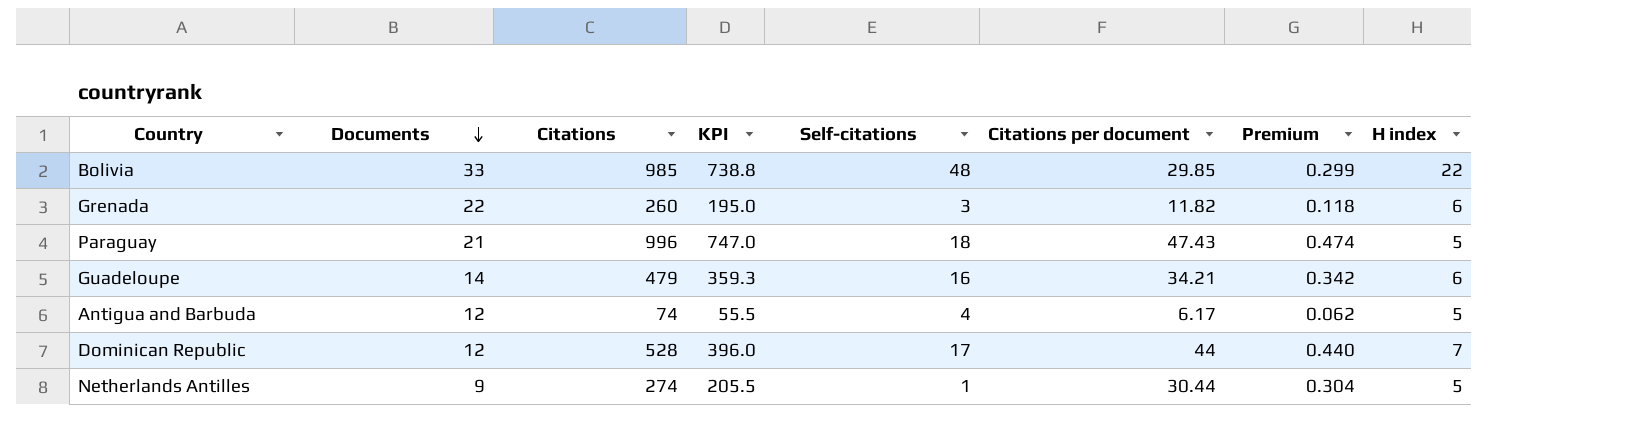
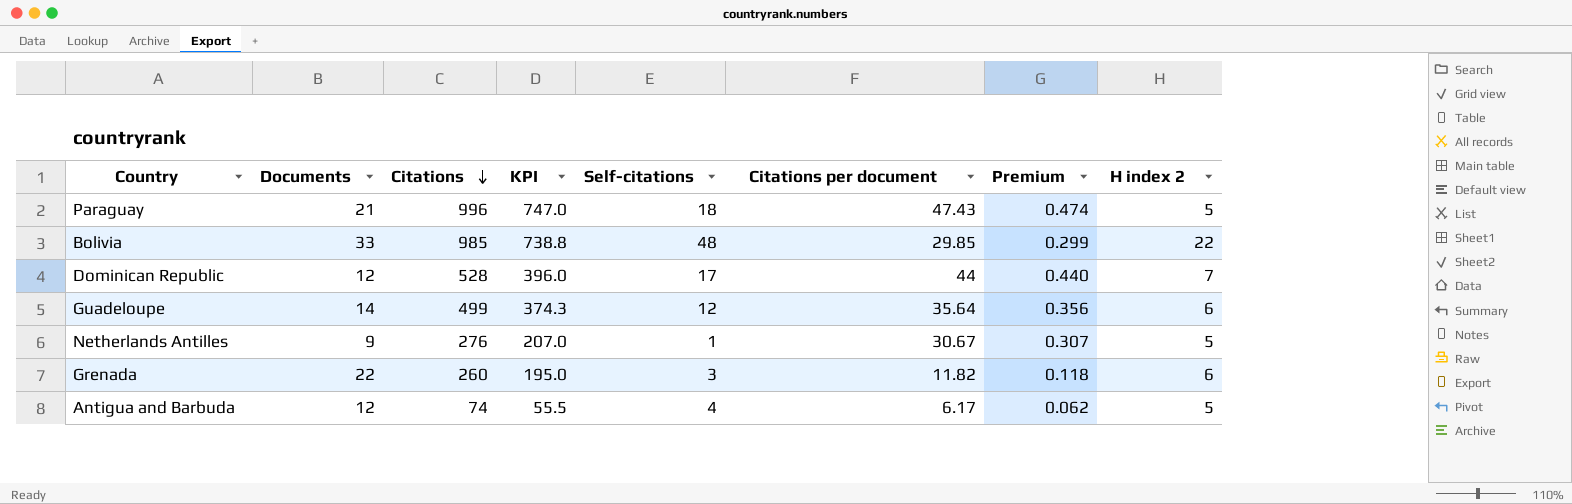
row order: Documents descending -> Citations descending
column name: H index -> H index 2
Guadeloupe | Citations: 479 -> 499
Guadeloupe | KPI: 359.3 -> 374.3
Guadeloupe | Self-citations: 16 -> 12
Guadeloupe | Citations per document: 34.21 -> 35.64
Guadeloupe | Premium: 0.342 -> 0.356
Netherlands Antilles | Citations: 274 -> 276
Netherlands Antilles | KPI: 205.5 -> 207.0
Netherlands Antilles | Citations per document: 30.44 -> 30.67
Netherlands Antilles | Premium: 0.304 -> 0.307

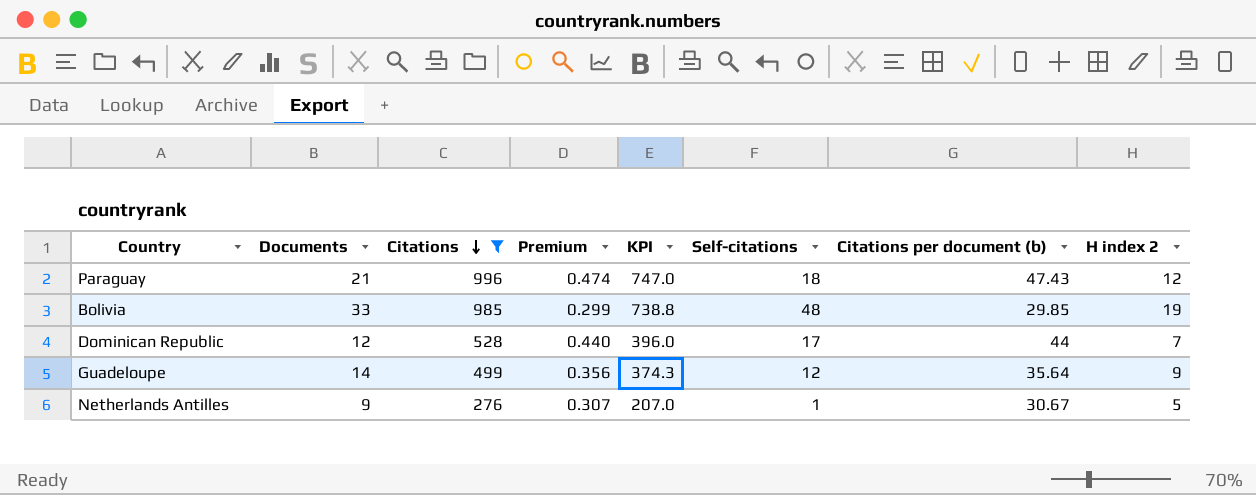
filter: none -> Citations >= 276
column Premium | position: 7 -> 4
column name: Citations per document -> Citations per document (b)
Paraguay | H index 2: 5 -> 12
Bolivia | H index 2: 22 -> 19
Guadeloupe | H index 2: 6 -> 9

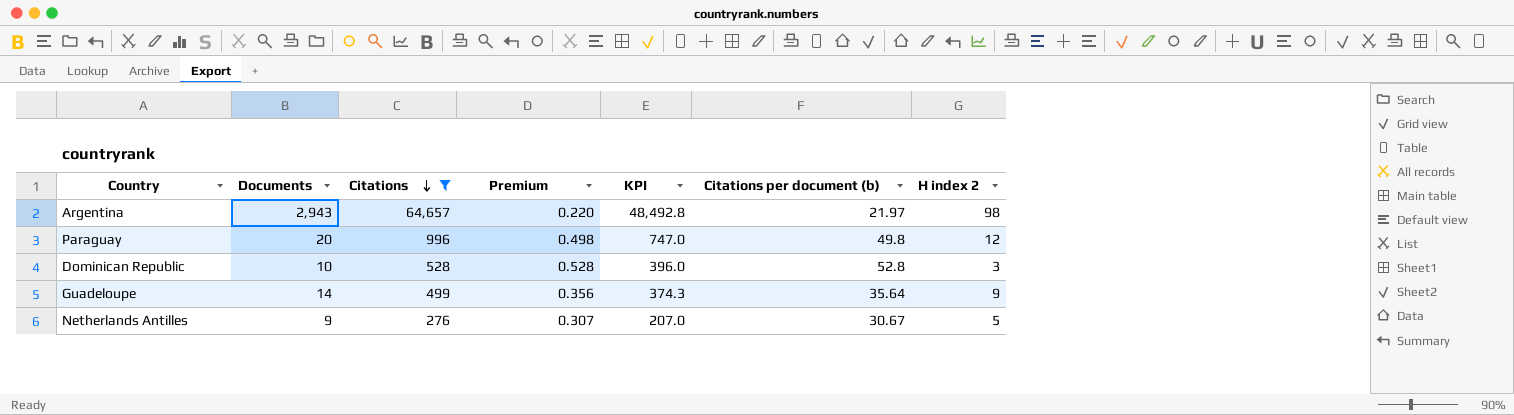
column Self-citations | position: 6 -> none
row Bolivia: 33 | 985 | 0.299 | 738.8 | 48 | 29.85 | 19 -> none
row Argentina: none -> 2,943 | 64,657 | 0.220 | 48,492.8 | 21.97 | 98
Paraguay | Documents: 21 -> 20
Paraguay | Premium: 0.474 -> 0.498
Paraguay | Citations per document (b): 47.43 -> 49.8
Dominican Republic | Documents: 12 -> 10
Dominican Republic | Premium: 0.440 -> 0.528
Dominican Republic | Citations per document (b): 44 -> 52.8
Dominican Republic | H index 2: 7 -> 3

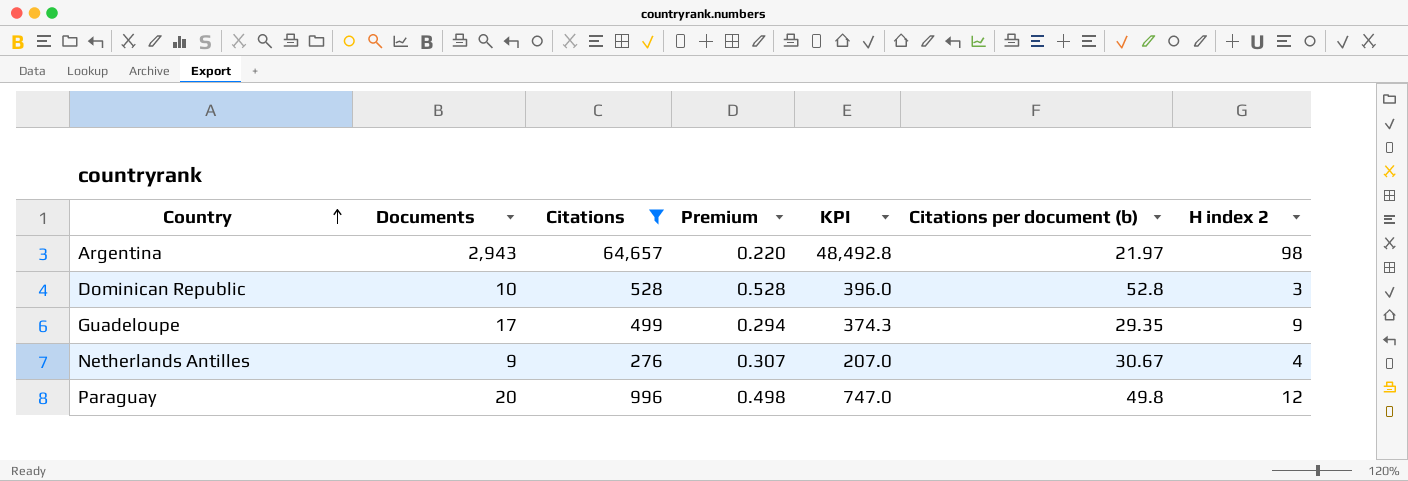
row order: Citations descending -> Country ascending
Guadeloupe | Documents: 14 -> 17
Guadeloupe | Premium: 0.356 -> 0.294
Guadeloupe | Citations per document (b): 35.64 -> 29.35
Netherlands Antilles | H index 2: 5 -> 4

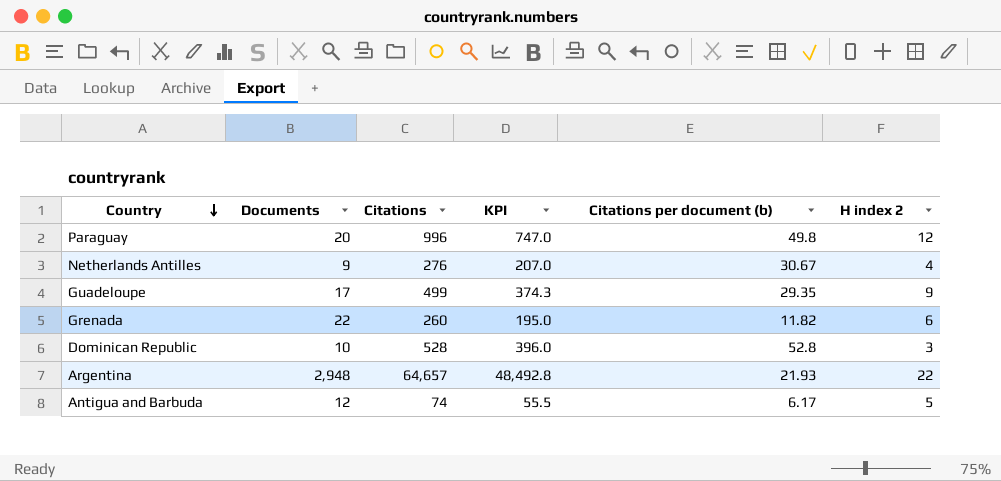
filter: Citations >= 276 -> none
row order: Country ascending -> Country descending
column Premium | formula: [Citations per document (b)] * 0.01 -> none
Argentina | Documents: 2,943 -> 2,948
Argentina | Citations per document (b): 21.97 -> 21.93
Argentina | H index 2: 98 -> 22

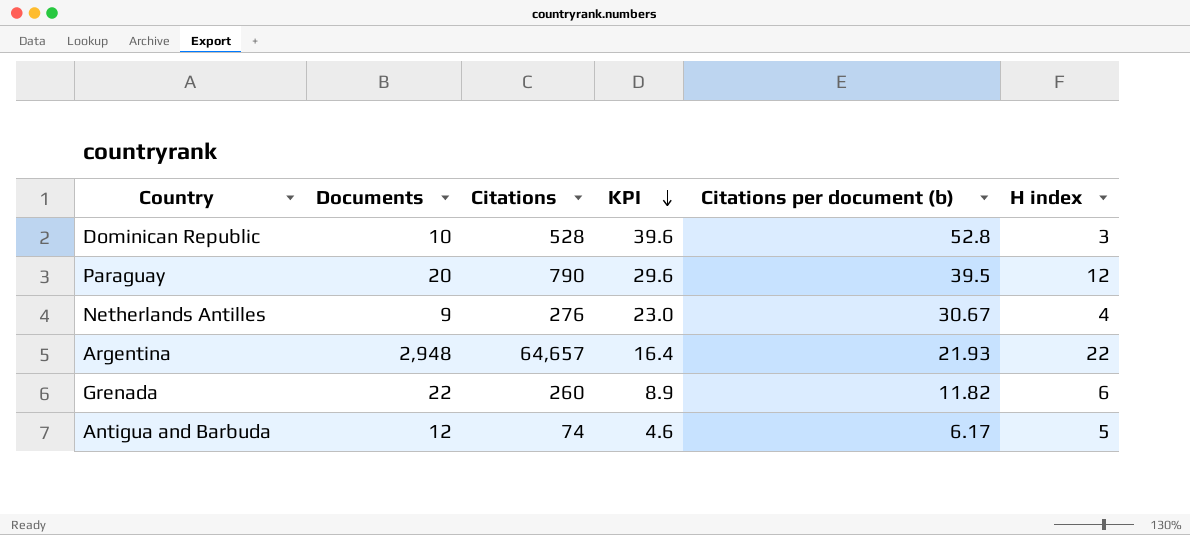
row order: Country descending -> KPI descending
column KPI | formula: [Citations] * 0.75 -> [Citations per document (b)] * 0.75
column name: H index 2 -> H index
row Guadeloupe: 17 | 499 | 374.3 | 29.35 | 9 -> none
Paraguay | Citations: 996 -> 790
Paraguay | Citations per document (b): 49.8 -> 39.5

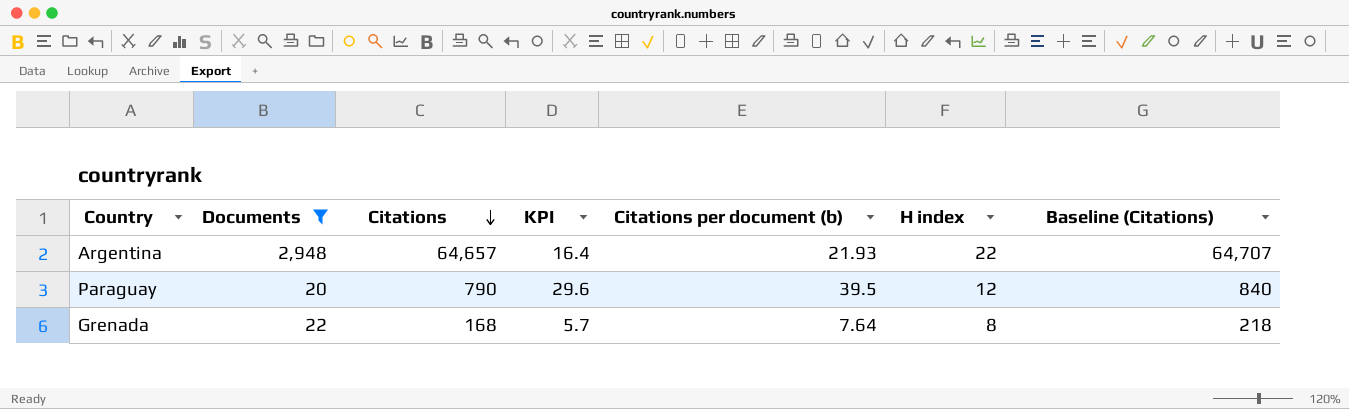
filter: none -> Documents >= 20
row order: KPI descending -> Citations descending
column Baseline (Citations) | formula: none -> [Citations] + 50
Grenada | Citations: 260 -> 168
Grenada | KPI: 8.9 -> 5.7
Grenada | Citations per document (b): 11.82 -> 7.64
Grenada | H index: 6 -> 8

